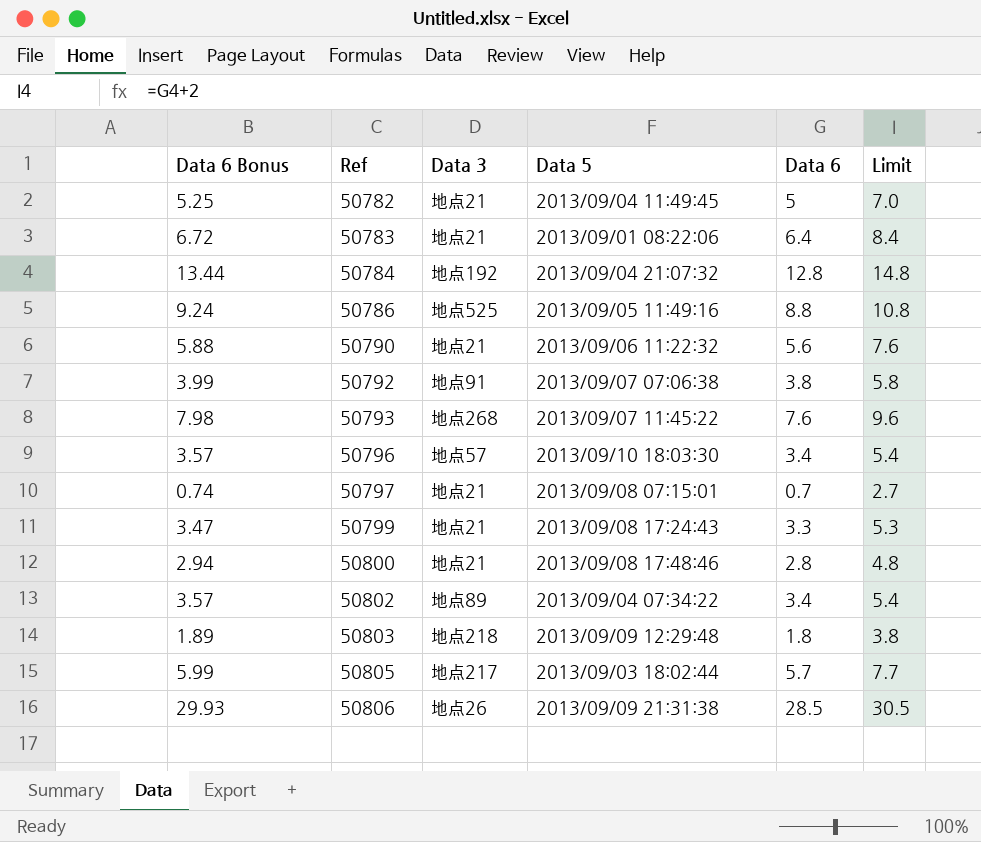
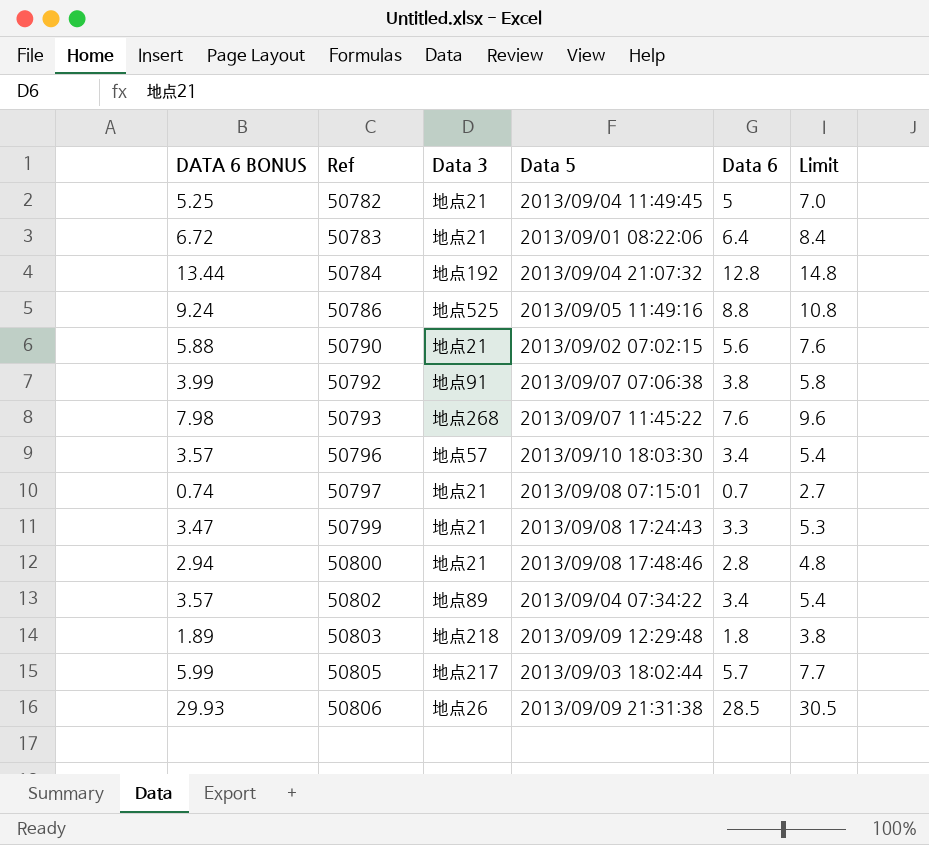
column name: Data 6 Bonus -> DATA 6 BONUS
50790 | Data 5: 2013/09/06 11:22:32 -> 2013/09/02 07:02:15

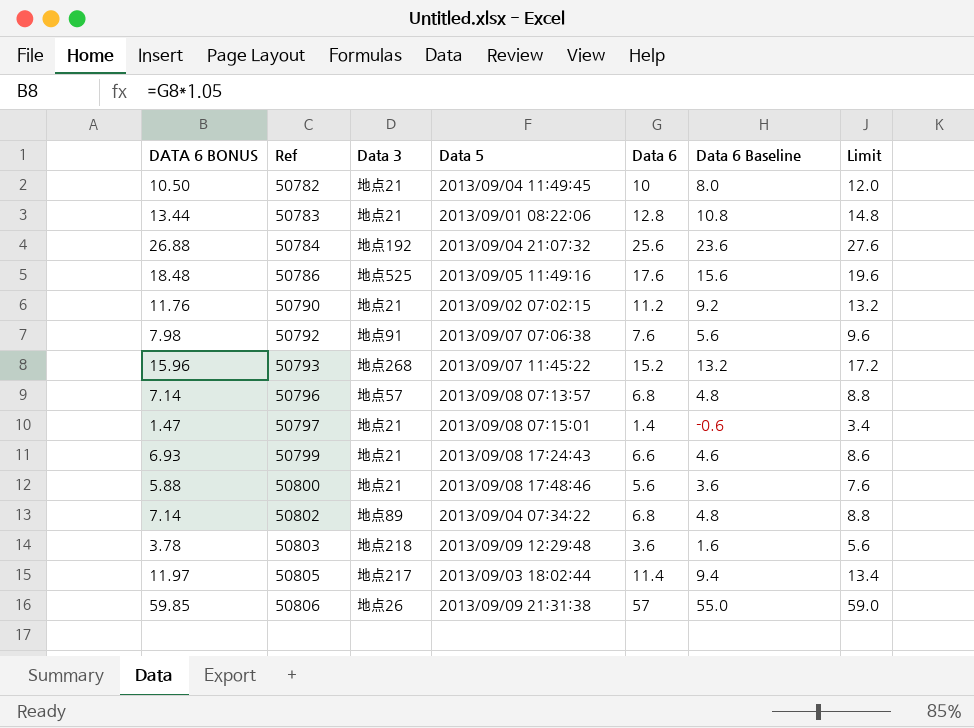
column Data 6 Baseline | formula: none -> [Data 6] - 2
50782 | DATA 6 BONUS: 5.25 -> 10.50
50782 | Data 6: 5 -> 10
50782 | Limit: 7.0 -> 12.0
50783 | DATA 6 BONUS: 6.72 -> 13.44
50783 | Data 6: 6.4 -> 12.8
50783 | Limit: 8.4 -> 14.8
50784 | DATA 6 BONUS: 13.44 -> 26.88
50784 | Data 6: 12.8 -> 25.6
50784 | Limit: 14.8 -> 27.6
50786 | DATA 6 BONUS: 9.24 -> 18.48
50786 | Data 6: 8.8 -> 17.6
50786 | Limit: 10.8 -> 19.6
50790 | DATA 6 BONUS: 5.88 -> 11.76
50790 | Data 6: 5.6 -> 11.2
50790 | Limit: 7.6 -> 13.2
50792 | DATA 6 BONUS: 3.99 -> 7.98
50792 | Data 6: 3.8 -> 7.6
50792 | Limit: 5.8 -> 9.6
50793 | DATA 6 BONUS: 7.98 -> 15.96
50793 | Data 6: 7.6 -> 15.2
50793 | Limit: 9.6 -> 17.2
50796 | DATA 6 BONUS: 3.57 -> 7.14
50796 | Data 5: 2013/09/10 18:03:30 -> 2013/09/08 07:13:57
50796 | Data 6: 3.4 -> 6.8
50796 | Limit: 5.4 -> 8.8
50797 | DATA 6 BONUS: 0.74 -> 1.47
50797 | Data 6: 0.7 -> 1.4
50797 | Limit: 2.7 -> 3.4
50799 | DATA 6 BONUS: 3.47 -> 6.93
50799 | Data 6: 3.3 -> 6.6
50799 | Limit: 5.3 -> 8.6
50800 | DATA 6 BONUS: 2.94 -> 5.88
50800 | Data 6: 2.8 -> 5.6
50800 | Limit: 4.8 -> 7.6
50802 | DATA 6 BONUS: 3.57 -> 7.14
50802 | Data 6: 3.4 -> 6.8
50802 | Limit: 5.4 -> 8.8
50803 | DATA 6 BONUS: 1.89 -> 3.78
50803 | Data 6: 1.8 -> 3.6
50803 | Limit: 3.8 -> 5.6
50805 | DATA 6 BONUS: 5.99 -> 11.97
50805 | Data 6: 5.7 -> 11.4
50805 | Limit: 7.7 -> 13.4
50806 | DATA 6 BONUS: 29.93 -> 59.85
50806 | Data 6: 28.5 -> 57
50806 | Limit: 30.5 -> 59.0

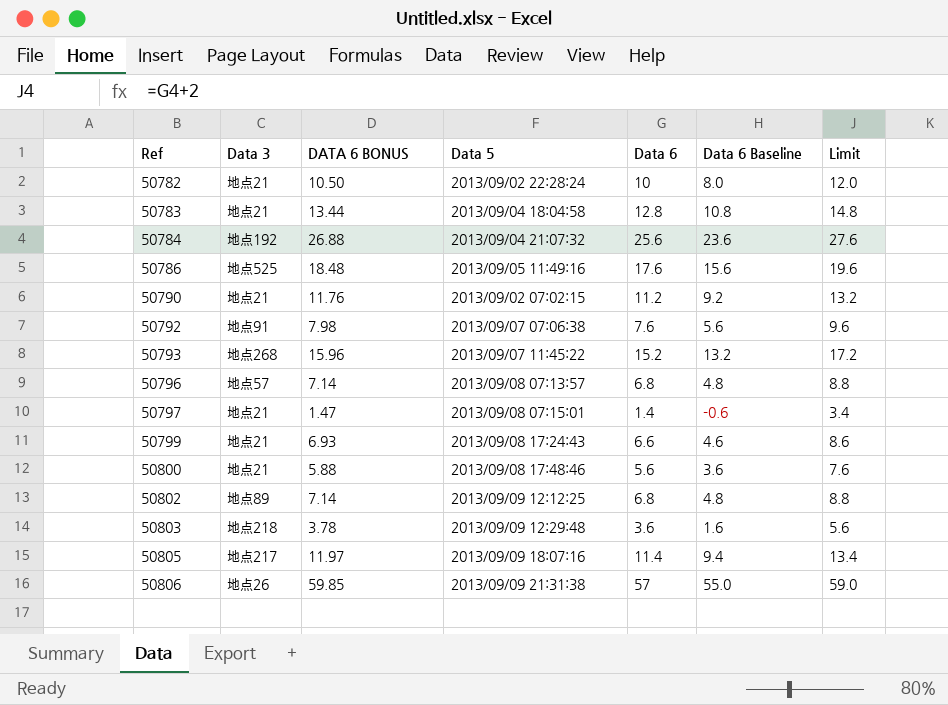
column DATA 6 BONUS | position: 1 -> 3
50782 | Data 5: 2013/09/04 11:49:45 -> 2013/09/02 22:28:24
50783 | Data 5: 2013/09/01 08:22:06 -> 2013/09/04 18:04:58
50802 | Data 5: 2013/09/04 07:34:22 -> 2013/09/09 12:12:25
50805 | Data 5: 2013/09/03 18:02:44 -> 2013/09/09 18:07:16

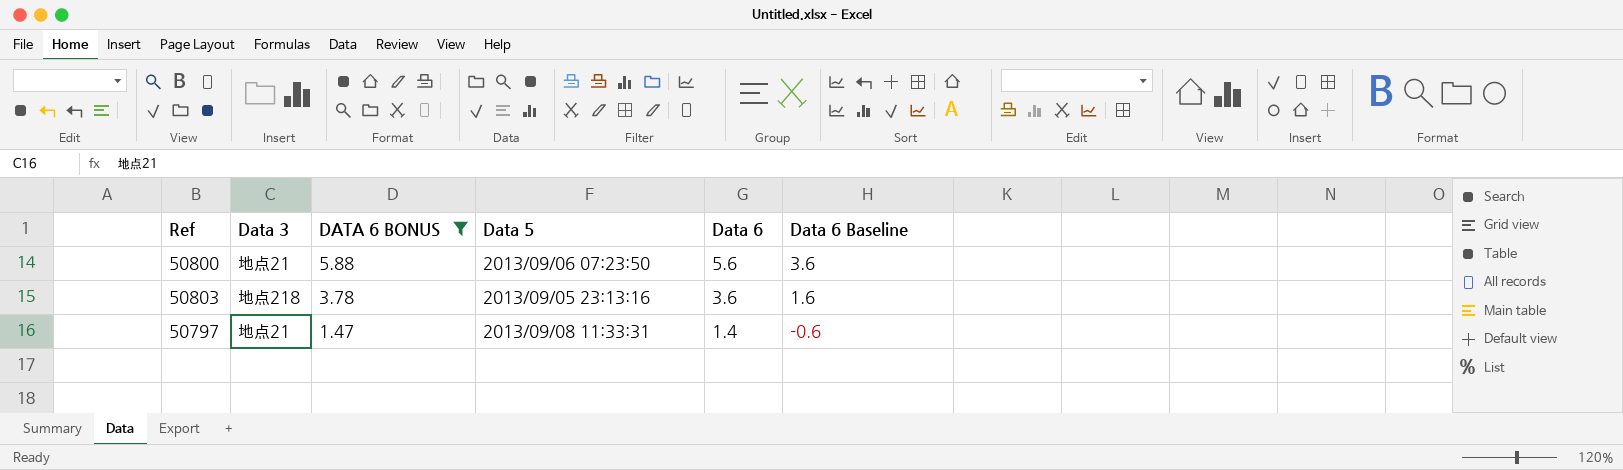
filter: none -> DATA 6 BONUS <= 5.88
row order: Ref ascending -> DATA 6 BONUS descending
column Limit | formula: [Data 6] + 2 -> none
50800 | Data 5: 2013/09/08 17:48:46 -> 2013/09/06 07:23:50
50803 | Data 5: 2013/09/09 12:29:48 -> 2013/09/05 23:13:16
50797 | Data 5: 2013/09/08 07:15:01 -> 2013/09/08 11:33:31

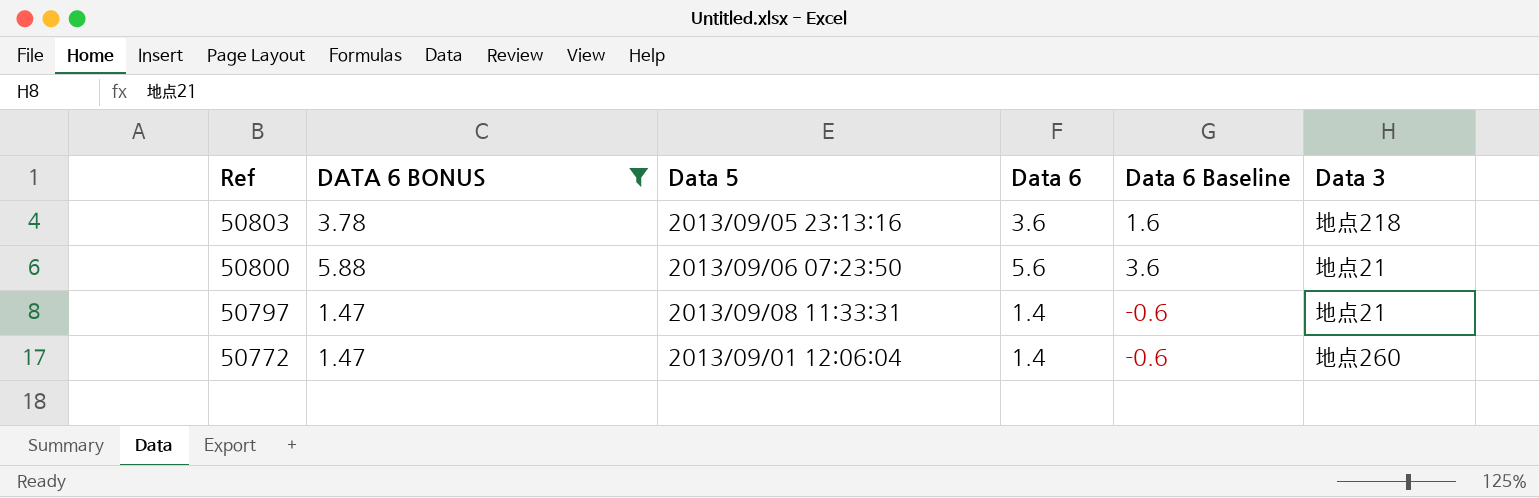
row order: DATA 6 BONUS descending -> Ref descending
column Data 3 | position: 2 -> 6
row 50772: none -> 1.47 | 2013/09/01 12:06:04 | 1.4 | -0.6 | 地点260

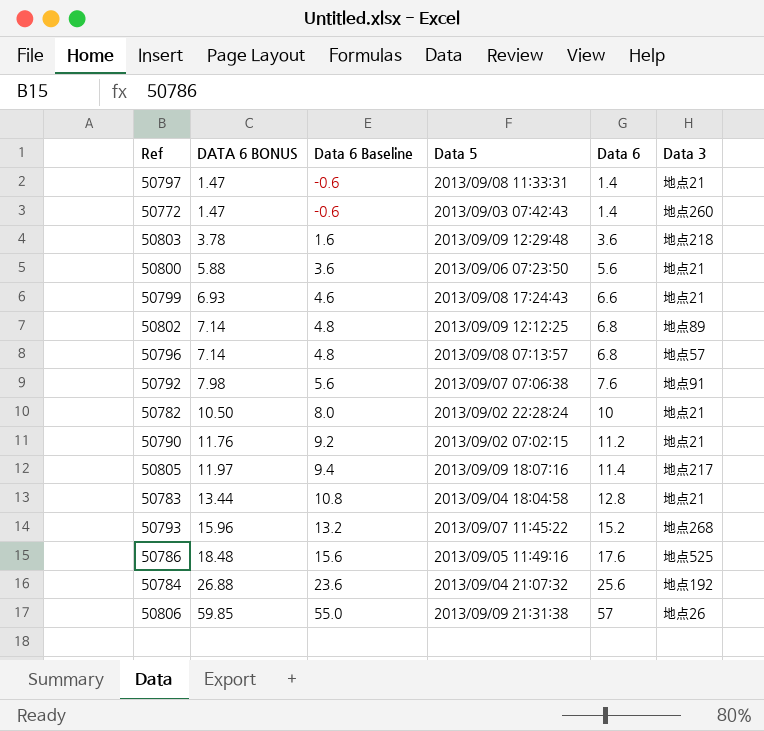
filter: DATA 6 BONUS <= 5.88 -> none
row order: Ref descending -> DATA 6 BONUS ascending
column Data 6 Baseline | position: 5 -> 3
50772 | Data 5: 2013/09/01 12:06:04 -> 2013/09/03 07:42:43
50803 | Data 5: 2013/09/05 23:13:16 -> 2013/09/09 12:29:48

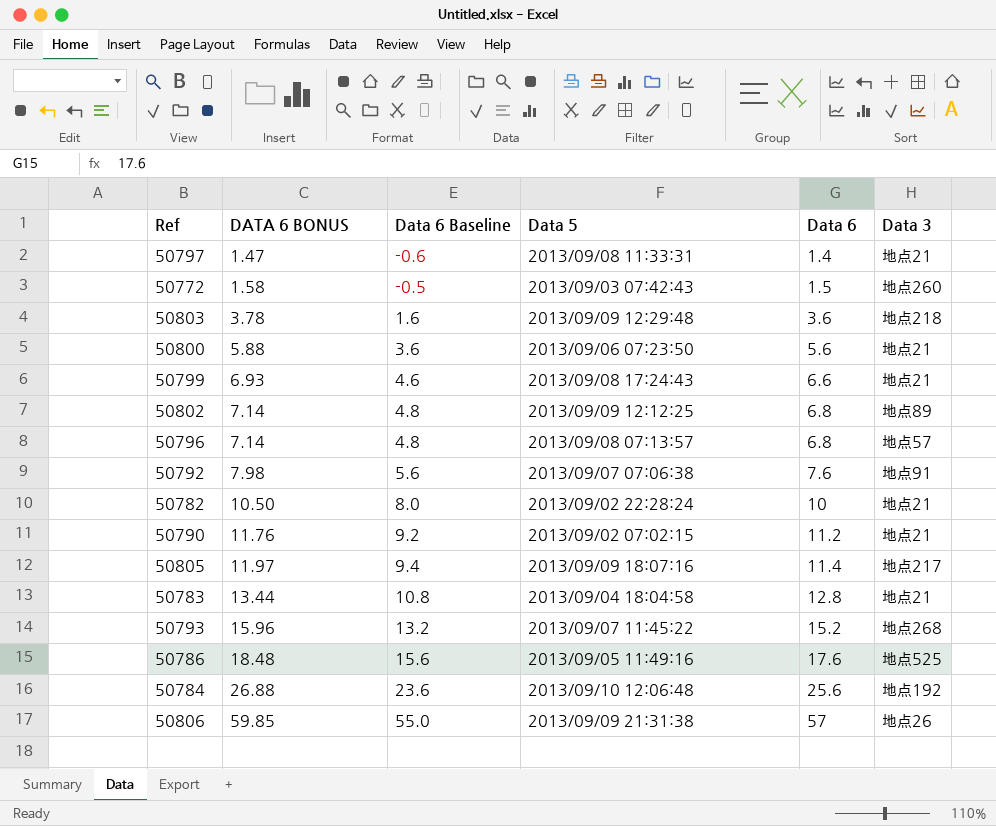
50772 | DATA 6 BONUS: 1.47 -> 1.58
50772 | Data 6 Baseline: -0.6 -> -0.5
50772 | Data 6: 1.4 -> 1.5
50784 | Data 5: 2013/09/04 21:07:32 -> 2013/09/10 12:06:48

